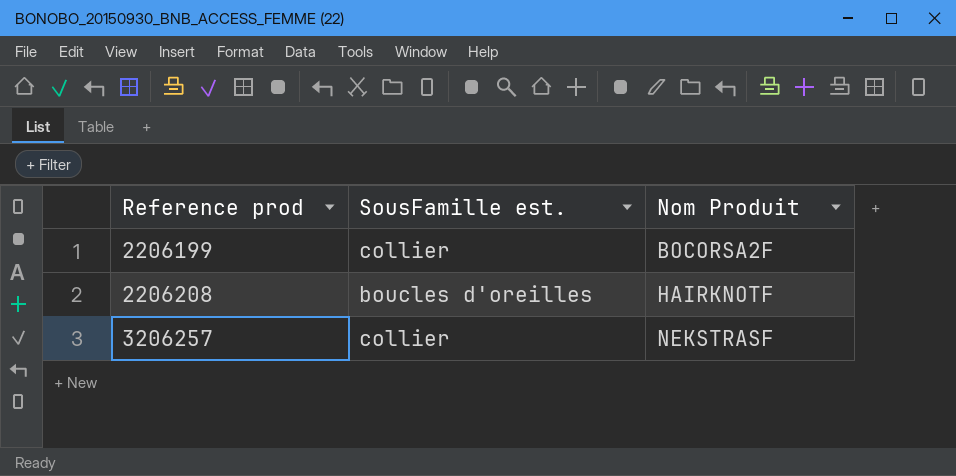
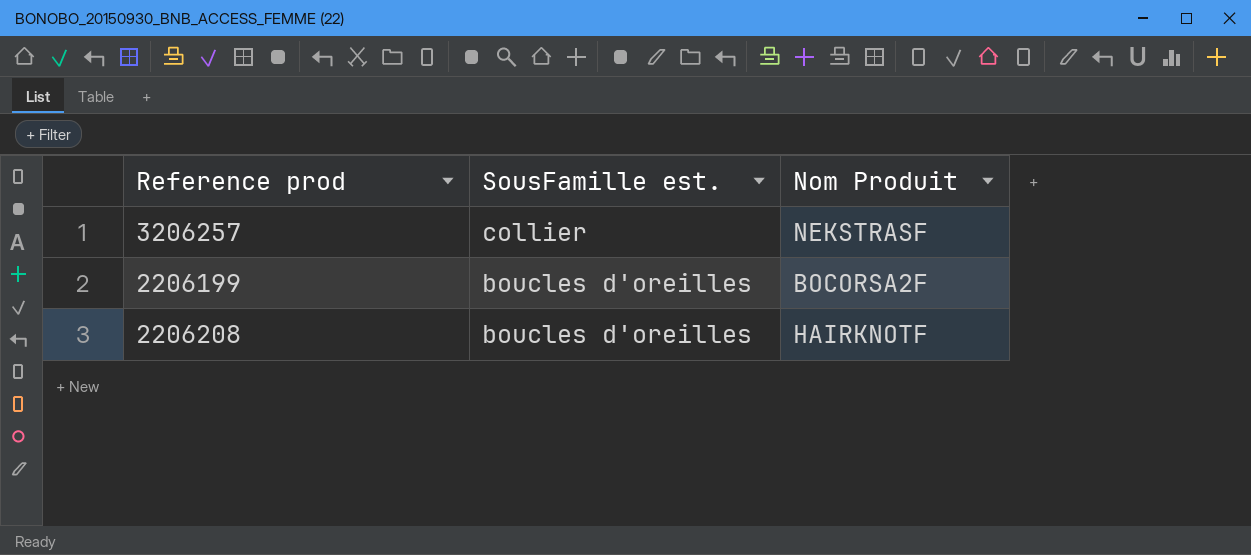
row order: Reference prod ascending -> SousFamille est. descending
2206199 | SousFamille est.: collier -> boucles d'oreilles

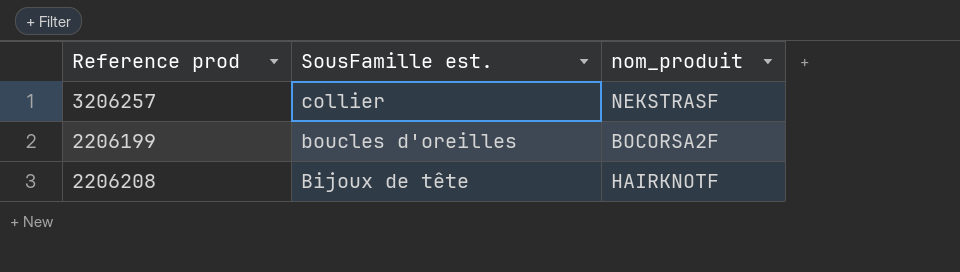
column name: Nom Produit -> nom_produit
2206208 | SousFamille est.: boucles d'oreilles -> Bijoux de tête

